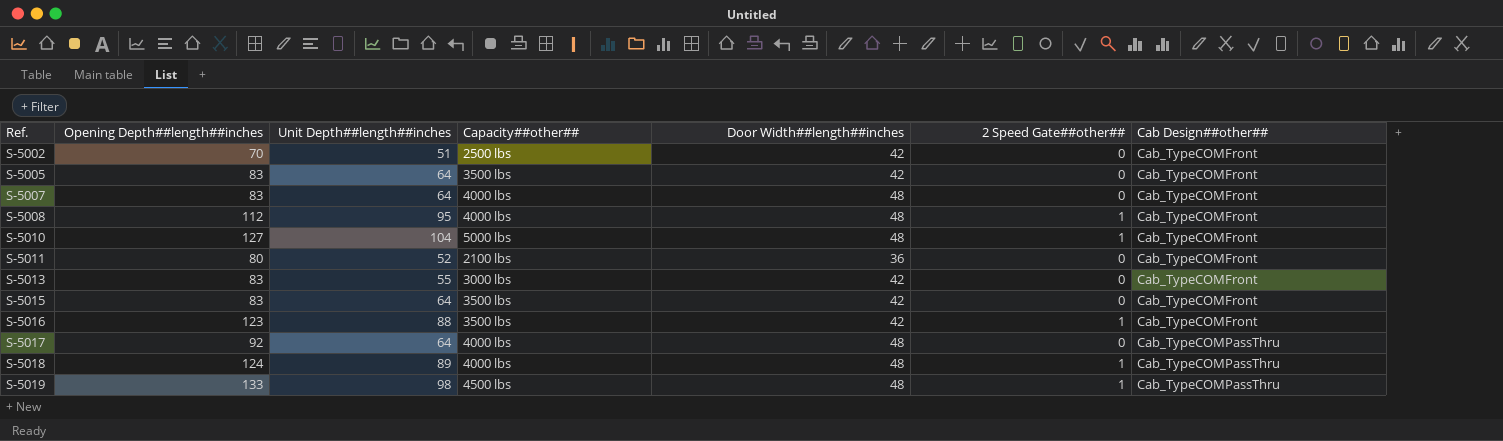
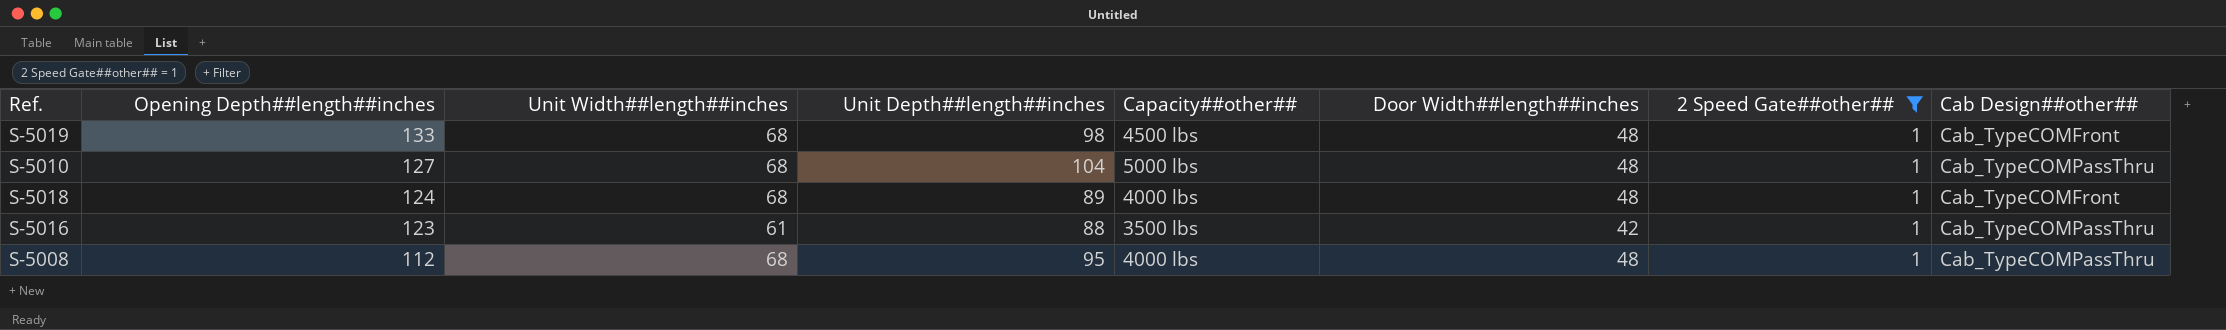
filter: none -> 2 Speed Gate##other## = 1
row order: Ref. ascending -> Opening Depth##length##inches descending
column Unit Width##length##inches | position: none -> 3
S-5019 | Cab Design##other##: Cab_TypeCOMPassThru -> Cab_TypeCOMFront
S-5010 | Cab Design##other##: Cab_TypeCOMFront -> Cab_TypeCOMPassThru
S-5018 | Cab Design##other##: Cab_TypeCOMPassThru -> Cab_TypeCOMFront
S-5016 | Cab Design##other##: Cab_TypeCOMFront -> Cab_TypeCOMPassThru
S-5008 | Cab Design##other##: Cab_TypeCOMFront -> Cab_TypeCOMPassThru

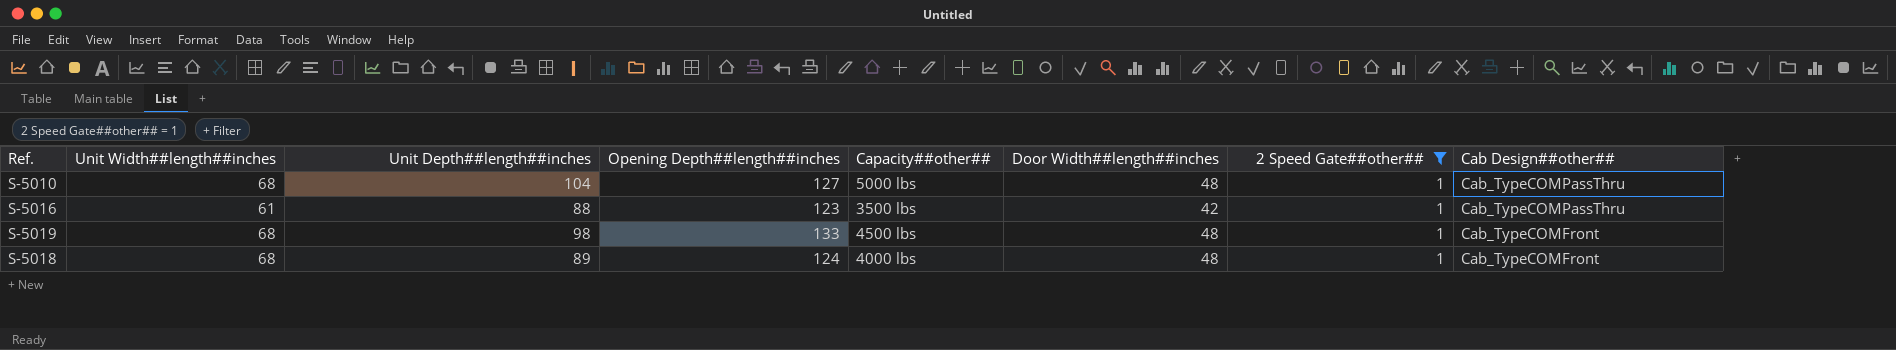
row order: Opening Depth##length##inches descending -> Cab Design##other## descending
column Opening Depth##length##inches | position: 2 -> 4
row S-5008: 112 | 68 | 95 | 4000 lbs | 48 | 1 | Cab_TypeCOMPassThru -> none

